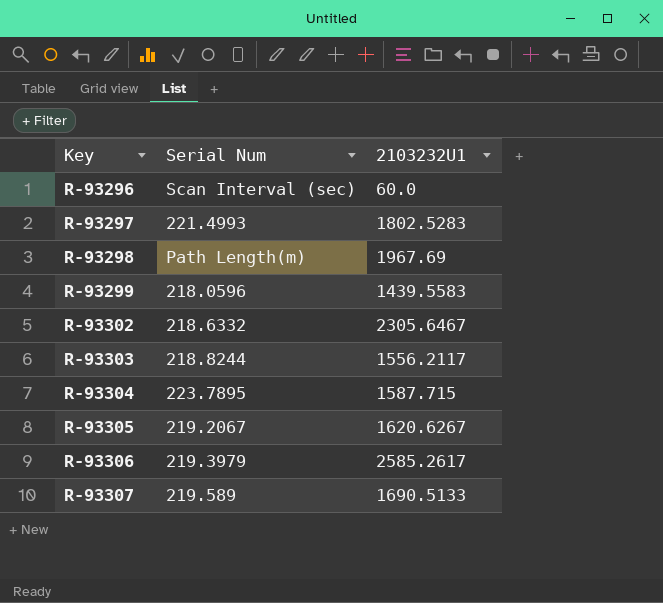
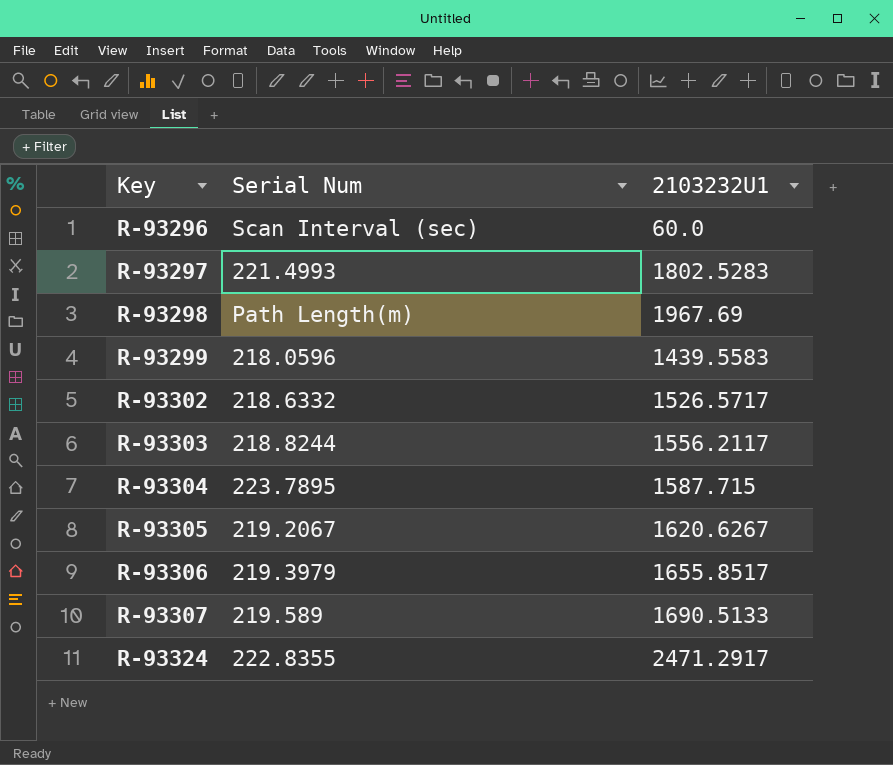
R-93302 | 2103232U1: 2305.6467 -> 1526.5717
R-93306 | 2103232U1: 2585.2617 -> 1655.8517
row R-93324: none -> 222.8355 | 2471.2917

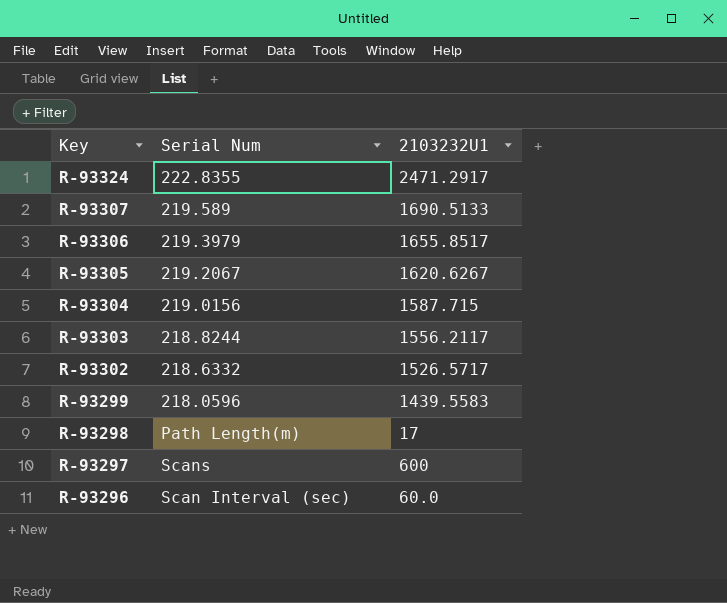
row order: Key ascending -> Key descending
R-93304 | Serial Num: 223.7895 -> 219.0156
R-93298 | 2103232U1: 1967.69 -> 17
R-93297 | Serial Num: 221.4993 -> Scans
R-93297 | 2103232U1: 1802.5283 -> 600

